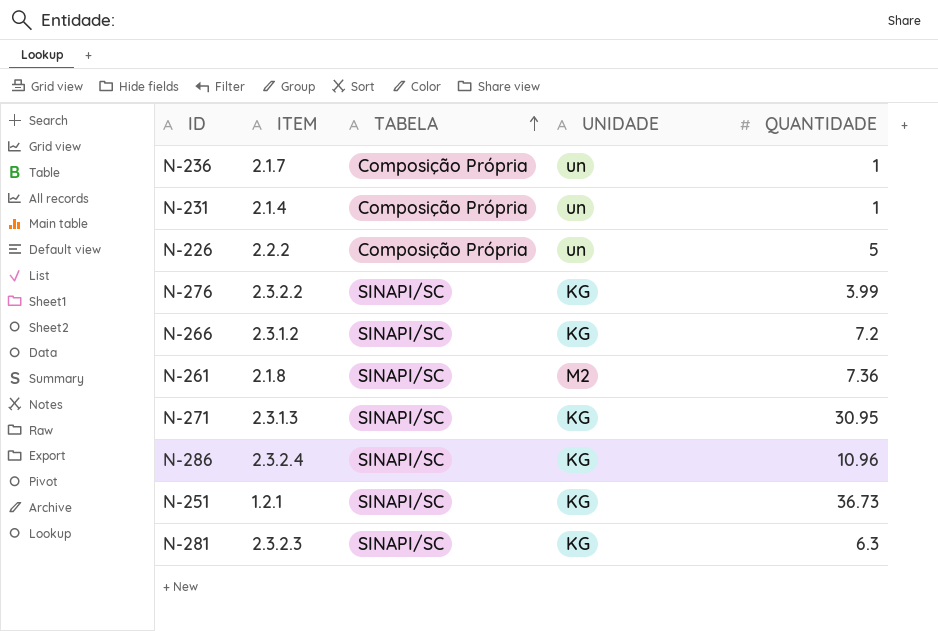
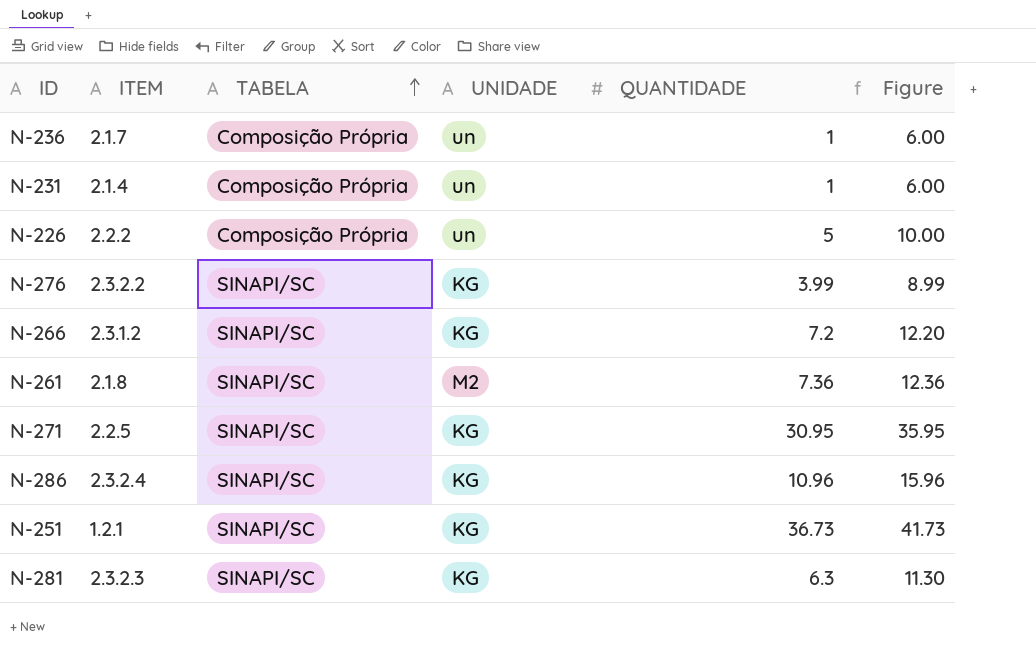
column Figure | formula: none -> [QUANTIDADE] + 5
N-271 | ITEM: 2.3.1.3 -> 2.2.5

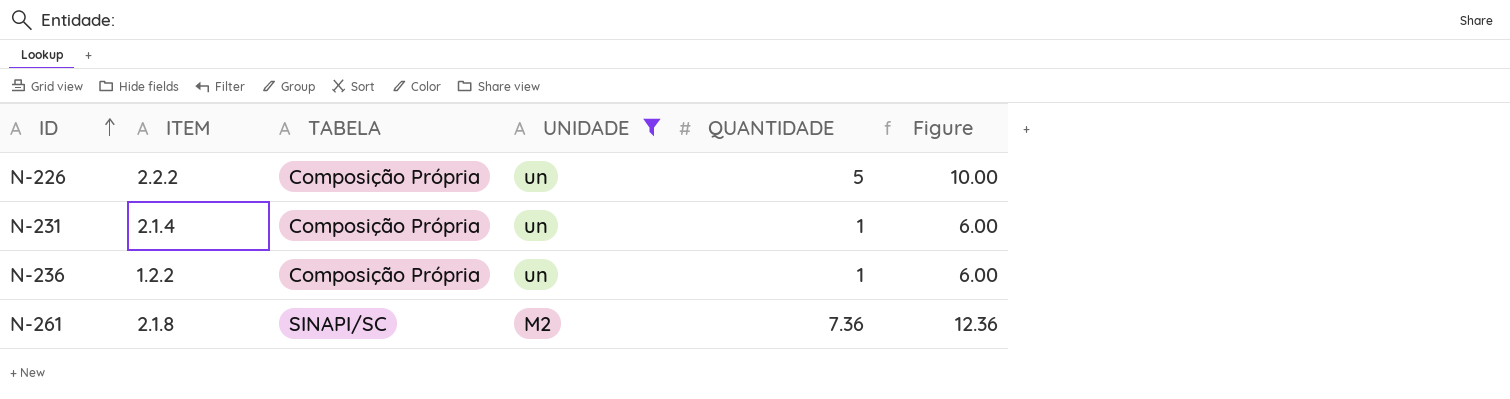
filter: none -> UNIDADE != KG
row order: TABELA ascending -> ID ascending
N-236 | ITEM: 2.1.7 -> 1.2.2

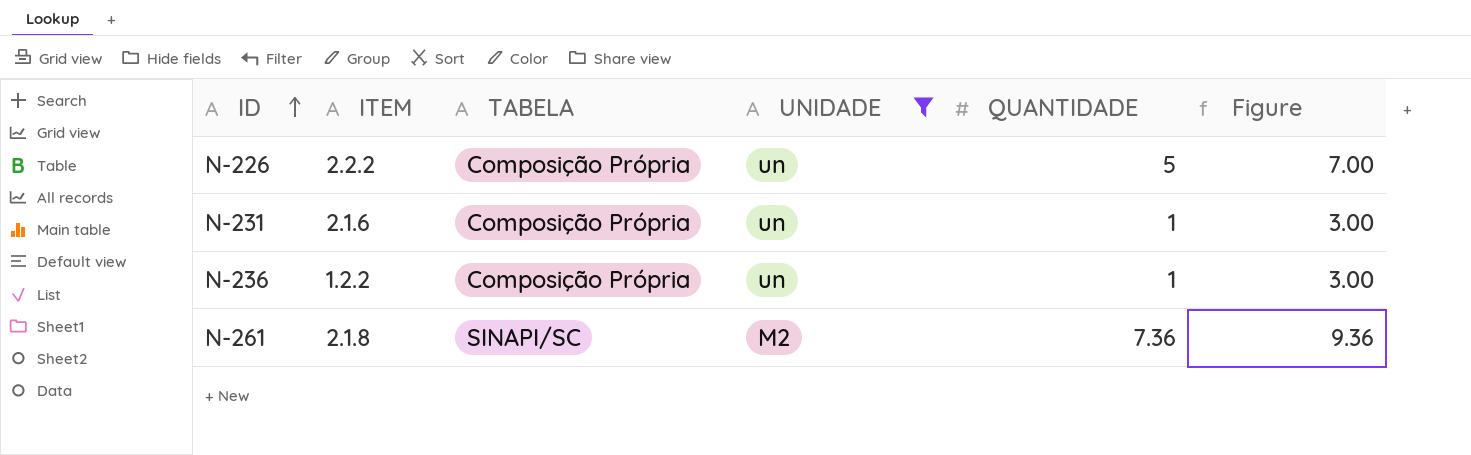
column Figure | formula: [QUANTIDADE] + 5 -> [QUANTIDADE] + 2
N-231 | ITEM: 2.1.4 -> 2.1.6

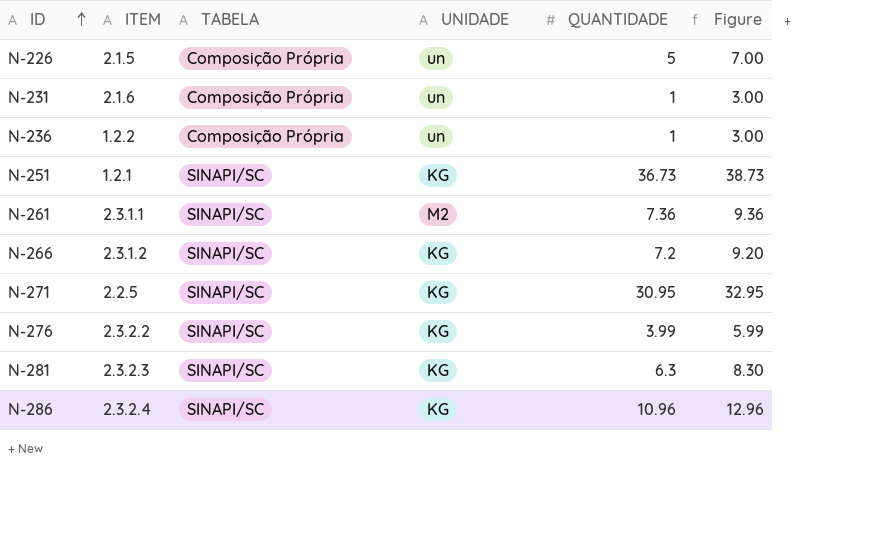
filter: UNIDADE != KG -> none
N-226 | ITEM: 2.2.2 -> 2.1.5
N-261 | ITEM: 2.1.8 -> 2.3.1.1

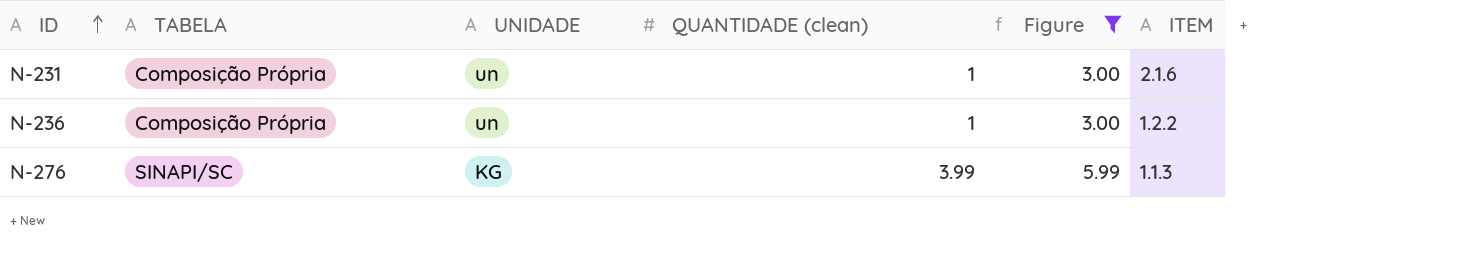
filter: none -> Figure <= 5.99
column name: QUANTIDADE -> QUANTIDADE (clean)
column ITEM | position: 2 -> 6
N-276 | ITEM: 2.3.2.2 -> 1.1.3

